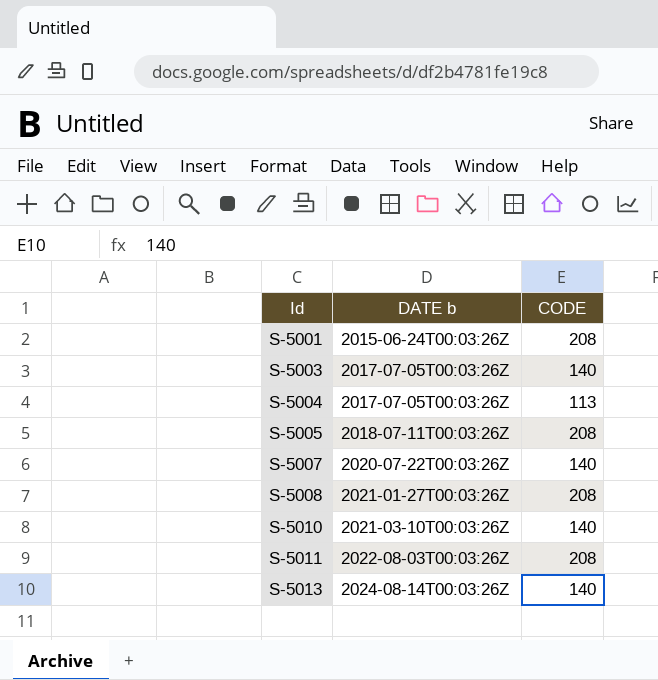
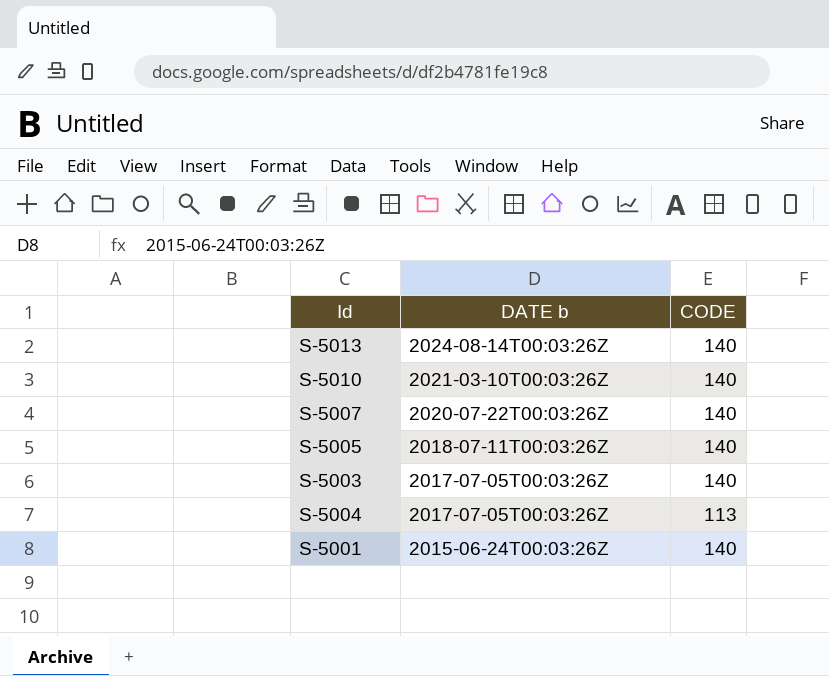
row order: Id ascending -> DATE b descending
row S-5008: 2021-01-27T00:03:26Z | 208 -> none
row S-5011: 2022-08-03T00:03:26Z | 208 -> none
S-5005 | CODE: 208 -> 140
S-5001 | CODE: 208 -> 140

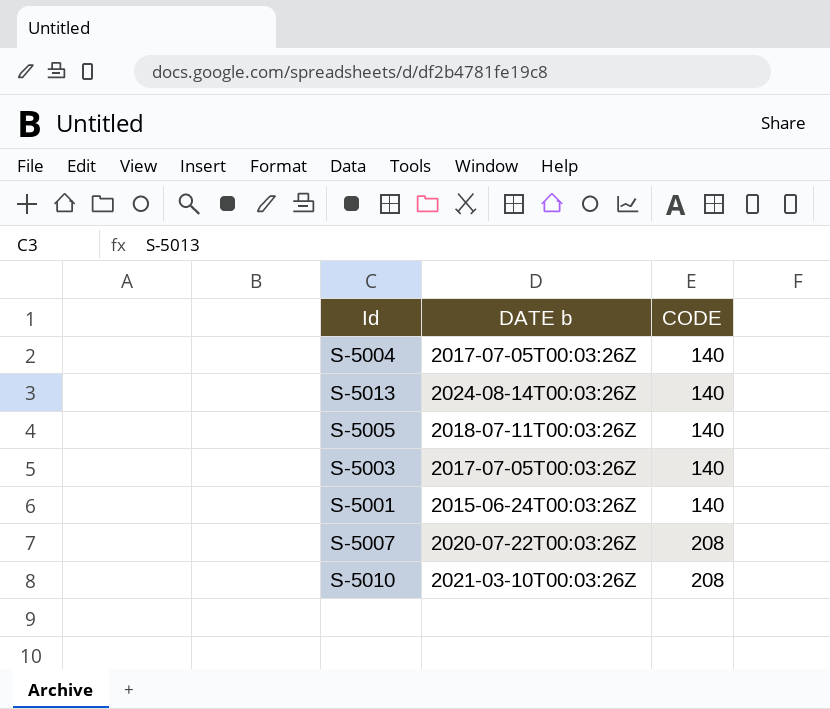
row order: DATE b descending -> CODE ascending
S-5004 | CODE: 113 -> 140
S-5007 | CODE: 140 -> 208
S-5010 | CODE: 140 -> 208

